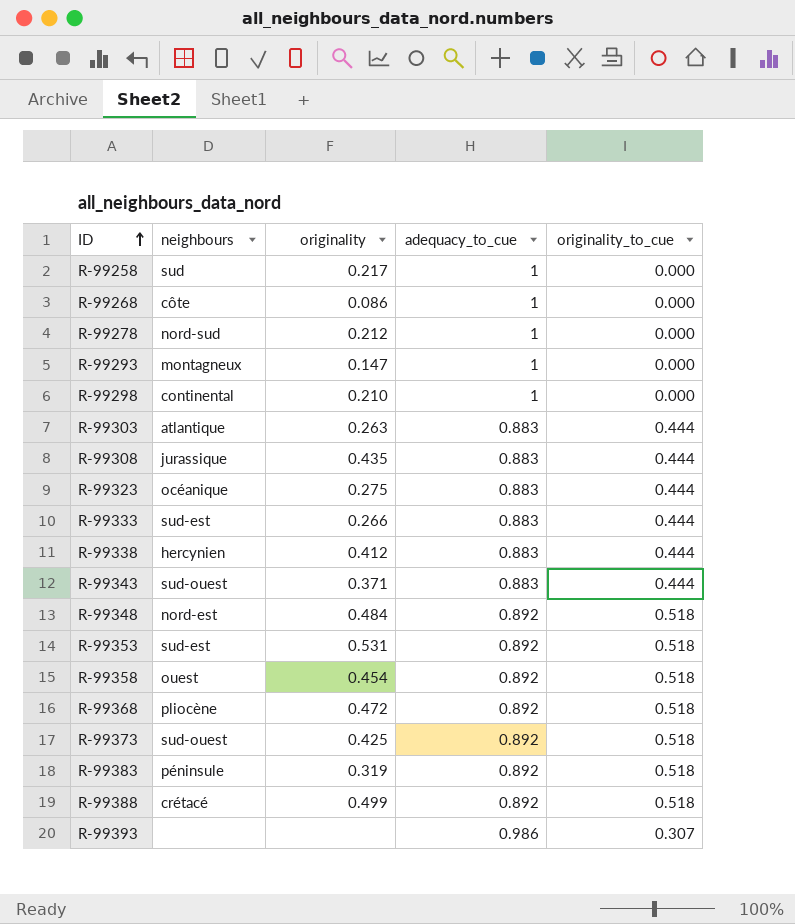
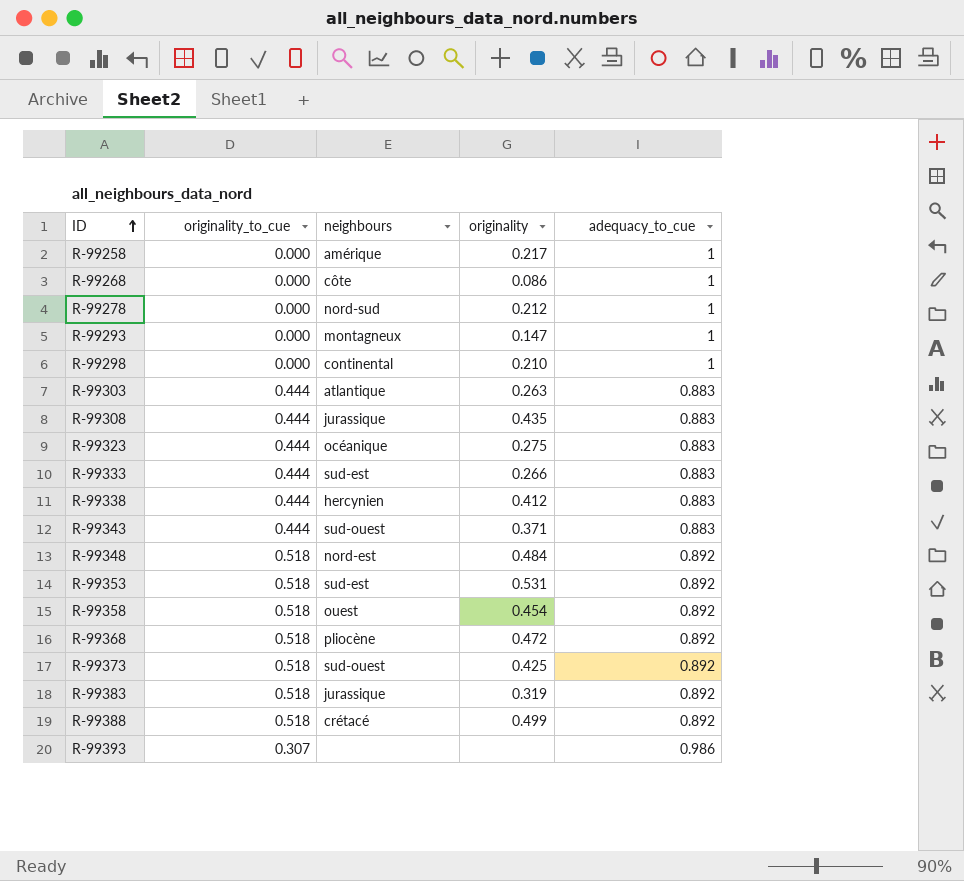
column originality_to_cue | position: 5 -> 2
R-99258 | neighbours: sud -> amérique
R-99383 | neighbours: péninsule -> jurassique

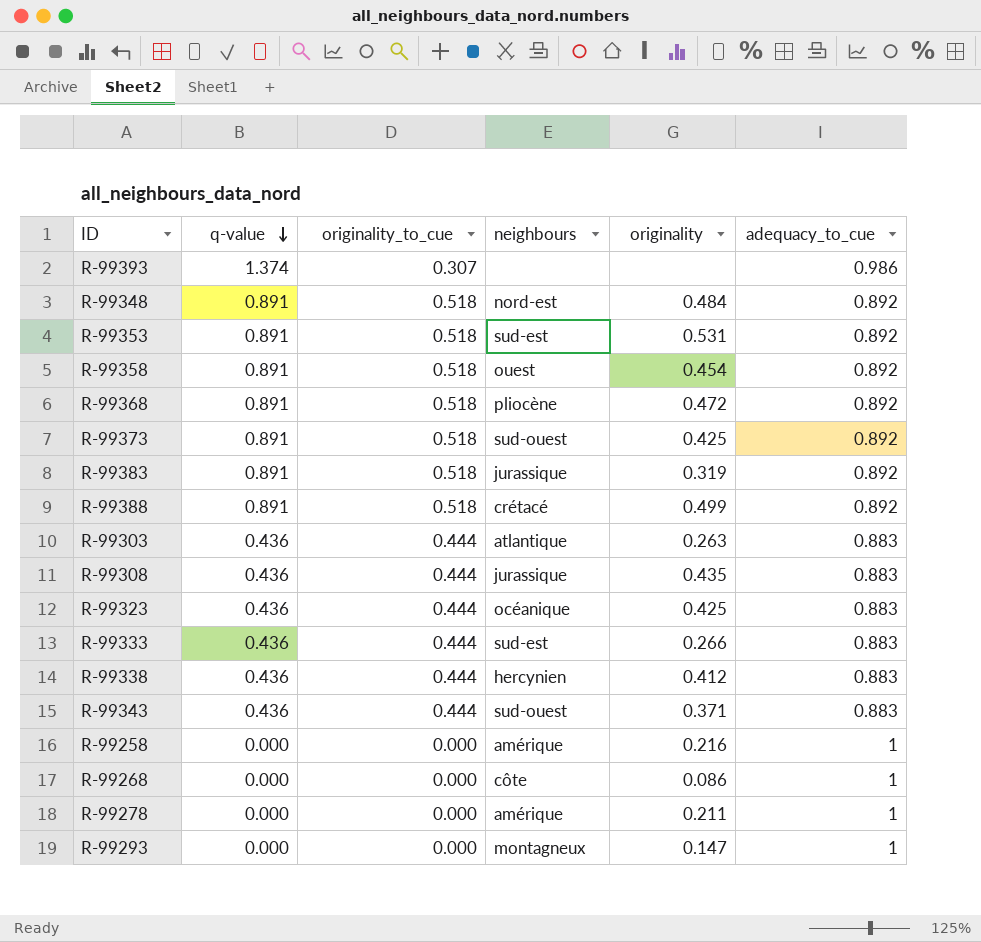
row order: ID ascending -> q-value descending
column q-value | position: none -> 2
row R-99298: 0.000 | continental | 0.210 | 1 -> none
R-99323 | originality: 0.275 -> 0.425
R-99258 | originality: 0.217 -> 0.216
R-99278 | neighbours: nord-sud -> amérique
R-99278 | originality: 0.212 -> 0.211

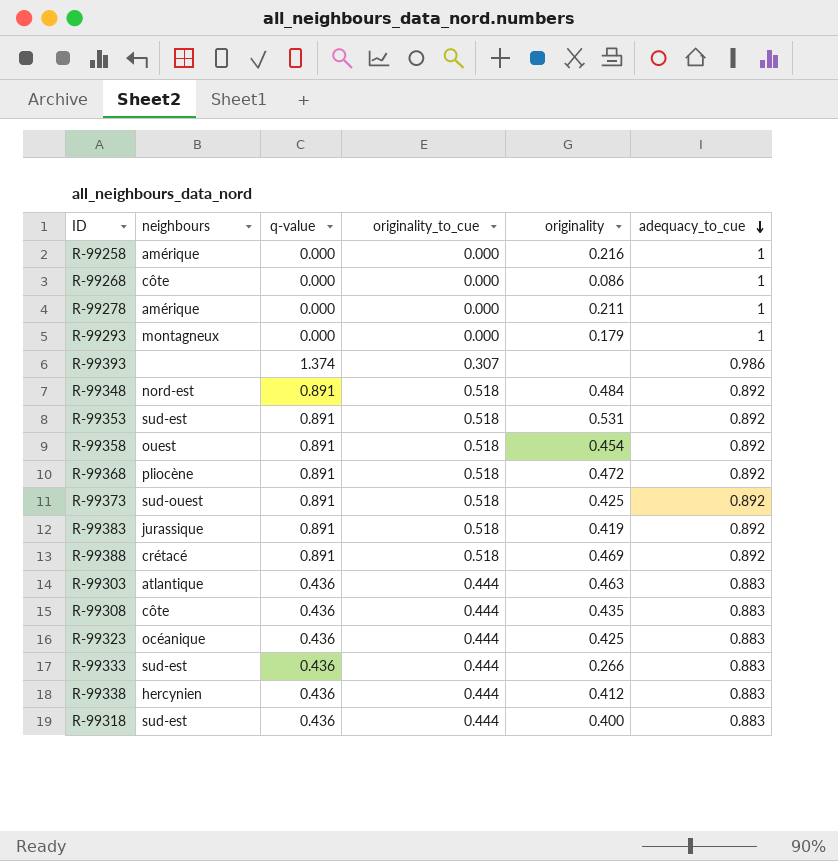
row order: q-value descending -> adequacy_to_cue descending
column neighbours | position: 4 -> 2
row R-99343: 0.436 | 0.444 | sud-ouest | 0.371 | 0.883 -> none
R-99293 | originality: 0.147 -> 0.179
R-99383 | originality: 0.319 -> 0.419
R-99388 | originality: 0.499 -> 0.469
R-99303 | originality: 0.263 -> 0.463
R-99308 | neighbours: jurassique -> côte
row R-99318: none -> sud-est | 0.436 | 0.444 | 0.400 | 0.883

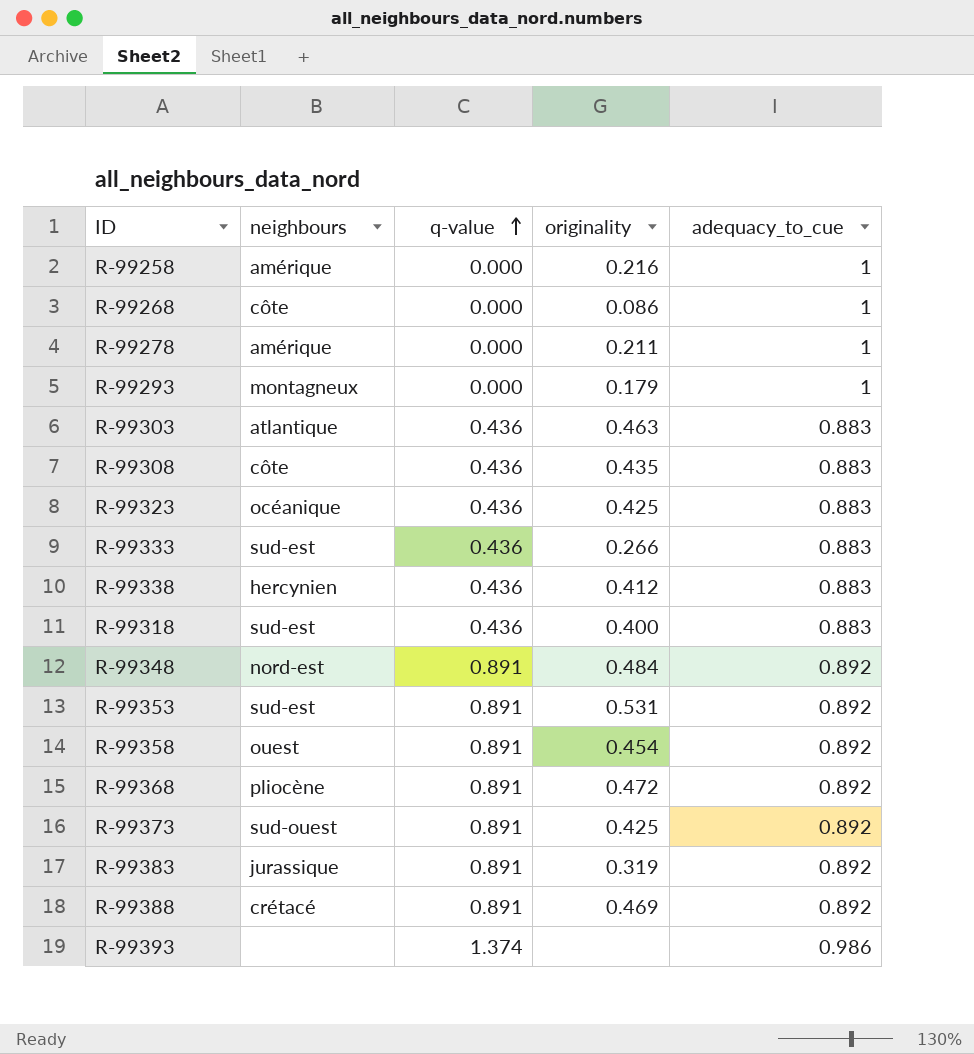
row order: adequacy_to_cue descending -> q-value ascending
column originality_to_cue | position: 4 -> none
R-99383 | originality: 0.419 -> 0.319

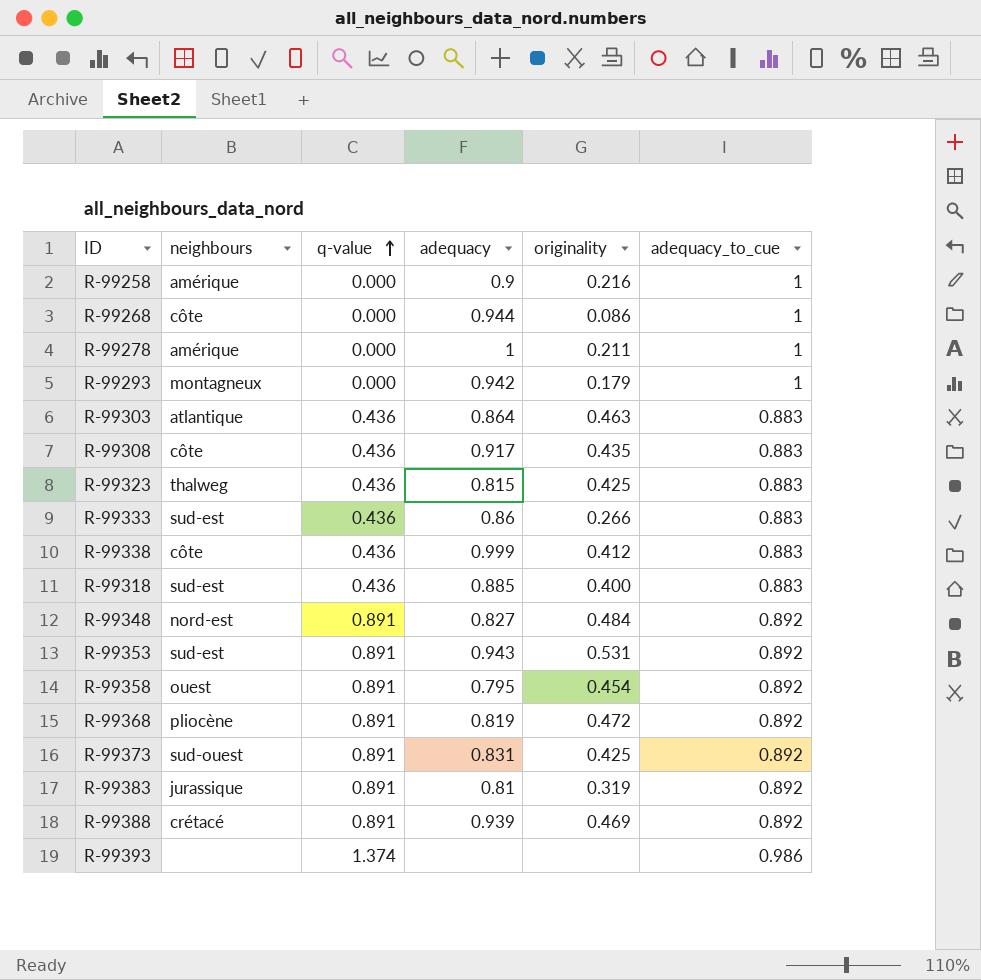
column adequacy | position: none -> 4
R-99323 | neighbours: océanique -> thalweg
R-99338 | neighbours: hercynien -> côte

